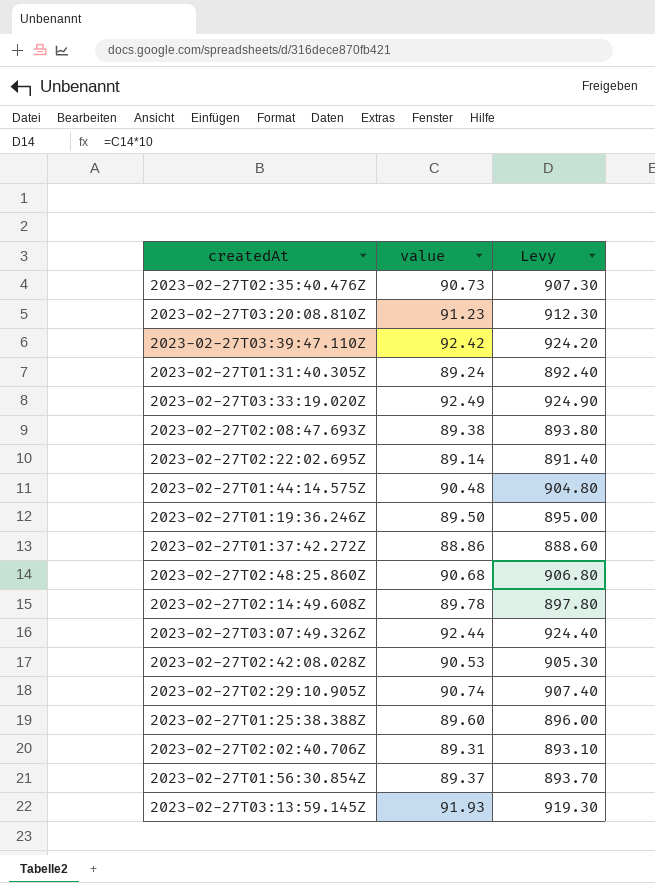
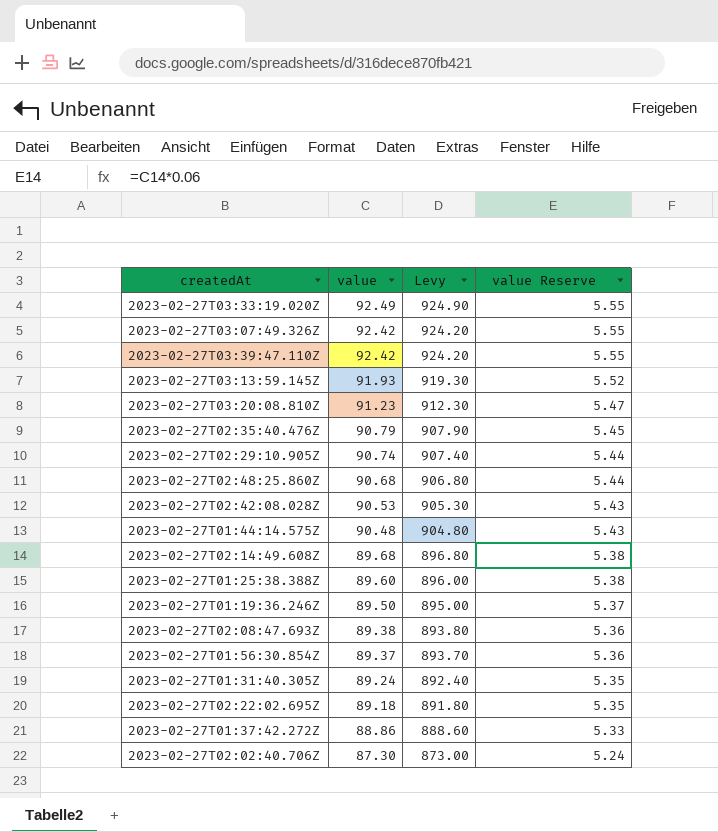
row order: none -> value descending
column value Reserve | formula: none -> [value] * 0.06
2023-02-27T03:07:49.326Z | value: 92.44 -> 92.42
2023-02-27T03:07:49.326Z | Levy: 924.40 -> 924.20
2023-02-27T02:35:40.476Z | value: 90.73 -> 90.79
2023-02-27T02:35:40.476Z | Levy: 907.30 -> 907.90
2023-02-27T02:14:49.608Z | value: 89.78 -> 89.68
2023-02-27T02:14:49.608Z | Levy: 897.80 -> 896.80
2023-02-27T02:22:02.695Z | value: 89.14 -> 89.18
2023-02-27T02:22:02.695Z | Levy: 891.40 -> 891.80
2023-02-27T02:02:40.706Z | value: 89.31 -> 87.30
2023-02-27T02:02:40.706Z | Levy: 893.10 -> 873.00

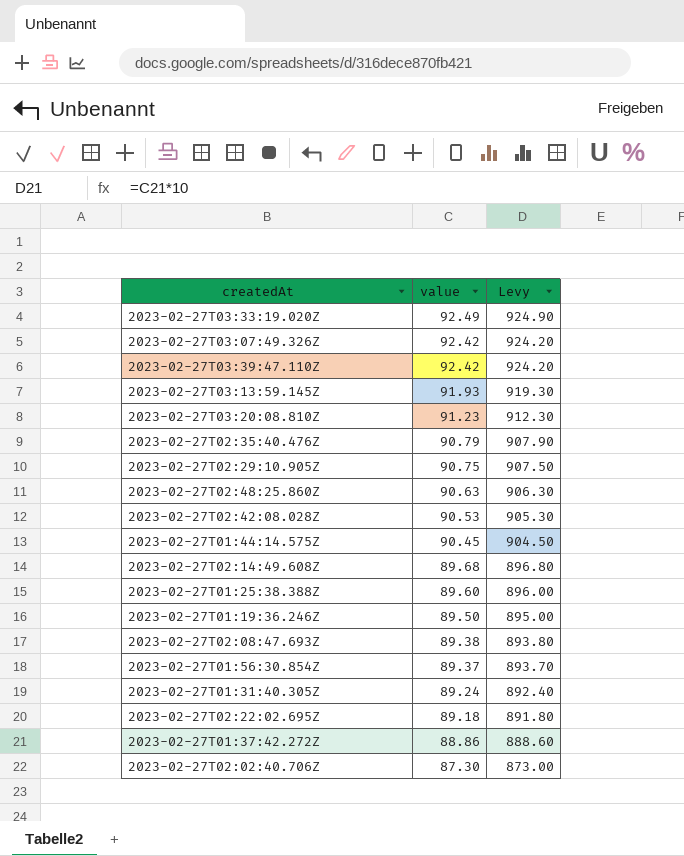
column value Reserve | formula: [value] * 0.06 -> none
2023-02-27T02:29:10.905Z | value: 90.74 -> 90.75
2023-02-27T02:29:10.905Z | Levy: 907.40 -> 907.50
2023-02-27T02:48:25.860Z | value: 90.68 -> 90.63
2023-02-27T02:48:25.860Z | Levy: 906.80 -> 906.30
2023-02-27T01:44:14.575Z | value: 90.48 -> 90.45
2023-02-27T01:44:14.575Z | Levy: 904.80 -> 904.50

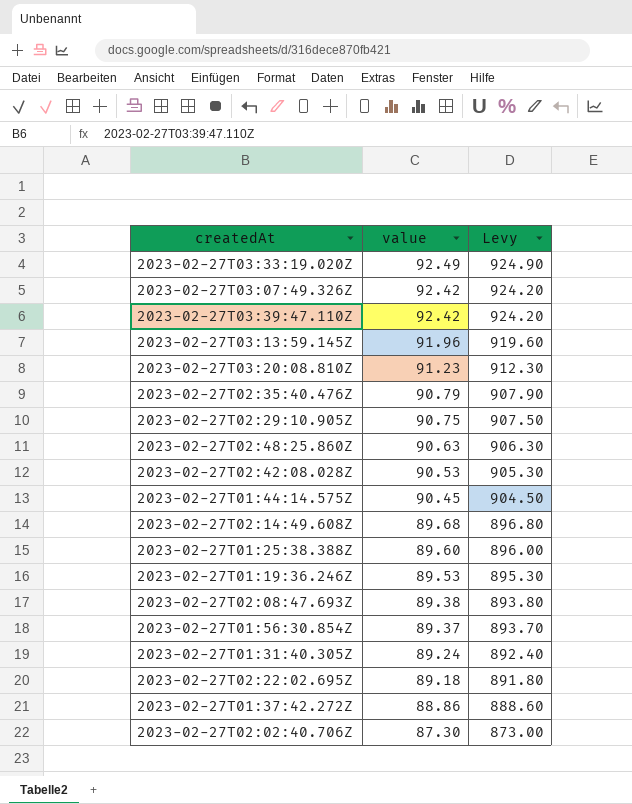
2023-02-27T03:13:59.145Z | value: 91.93 -> 91.96
2023-02-27T03:13:59.145Z | Levy: 919.30 -> 919.60
2023-02-27T01:19:36.246Z | value: 89.50 -> 89.53
2023-02-27T01:19:36.246Z | Levy: 895.00 -> 895.30

